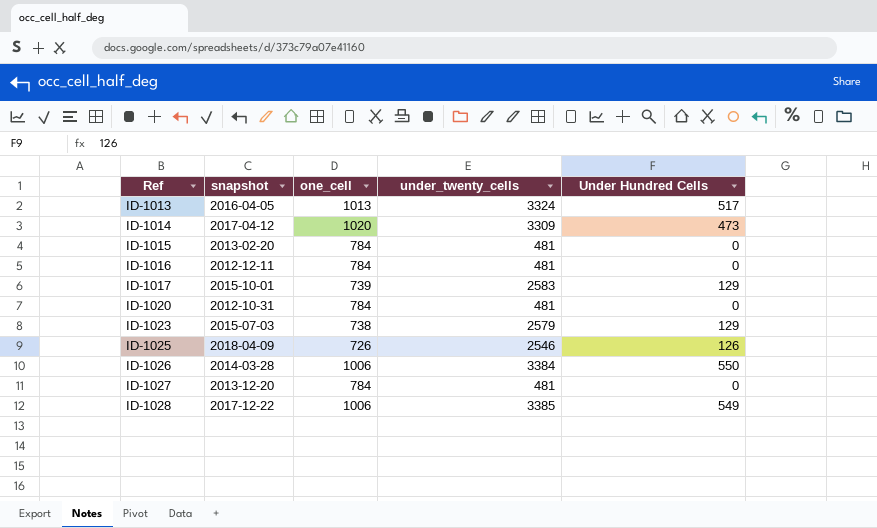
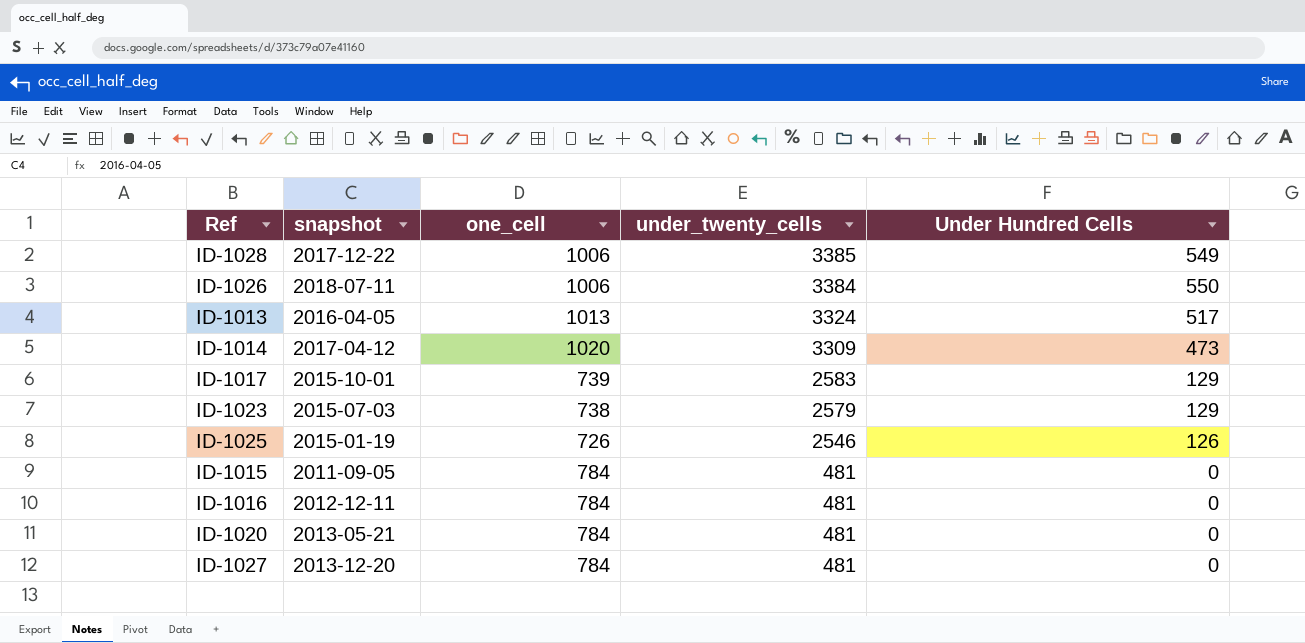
row order: Ref ascending -> under_twenty_cells descending
ID-1026 | snapshot: 2014-03-28 -> 2018-07-11
ID-1025 | snapshot: 2018-04-09 -> 2015-01-19
ID-1015 | snapshot: 2013-02-20 -> 2011-09-05
ID-1020 | snapshot: 2012-10-31 -> 2013-05-21

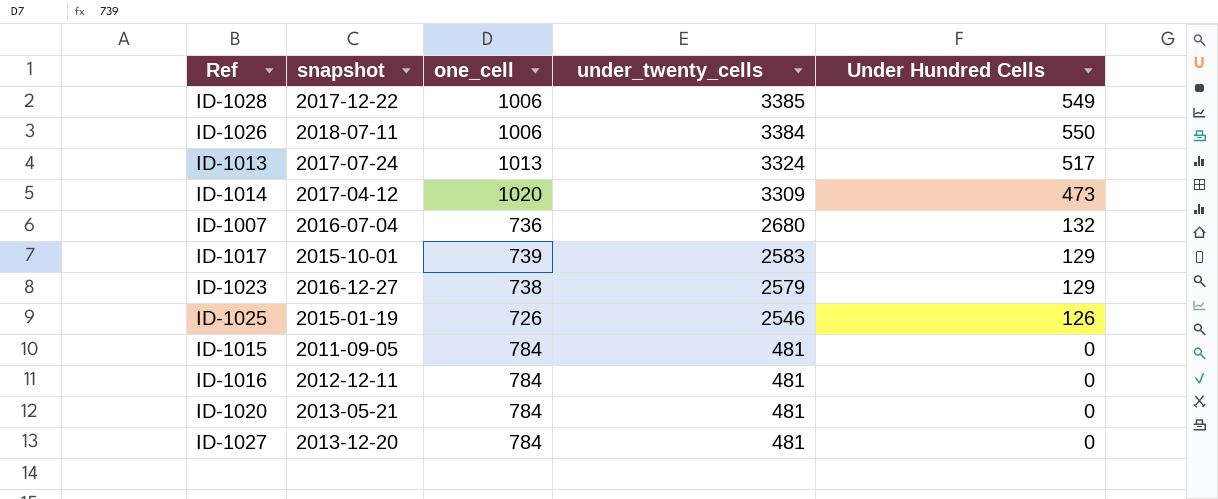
ID-1013 | snapshot: 2016-04-05 -> 2017-07-24
row ID-1007: none -> 2016-07-04 | 736 | 2680 | 132
ID-1023 | snapshot: 2015-07-03 -> 2016-12-27

